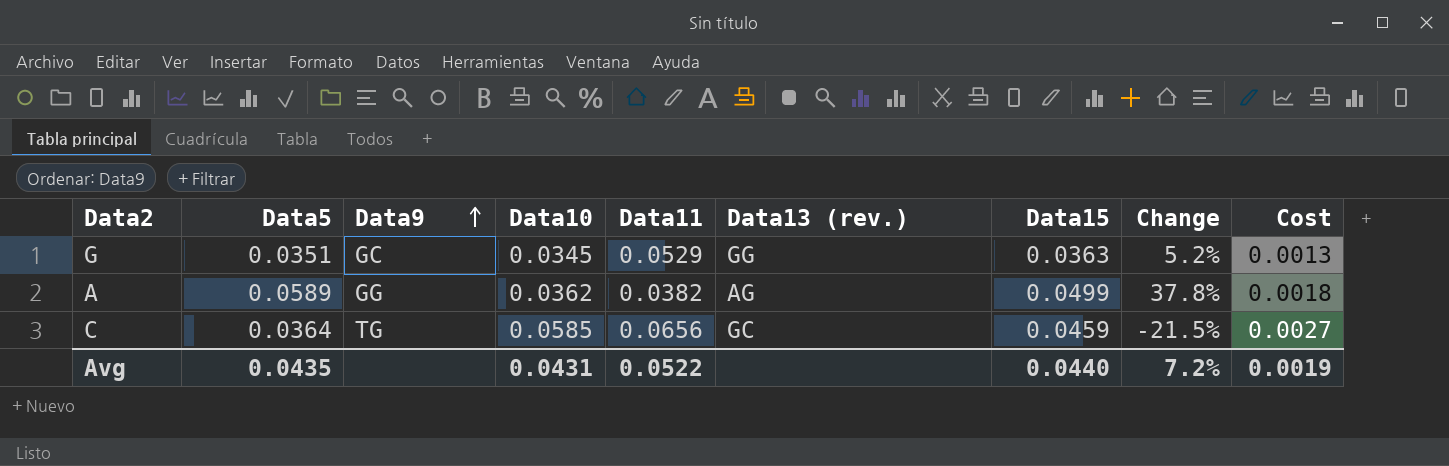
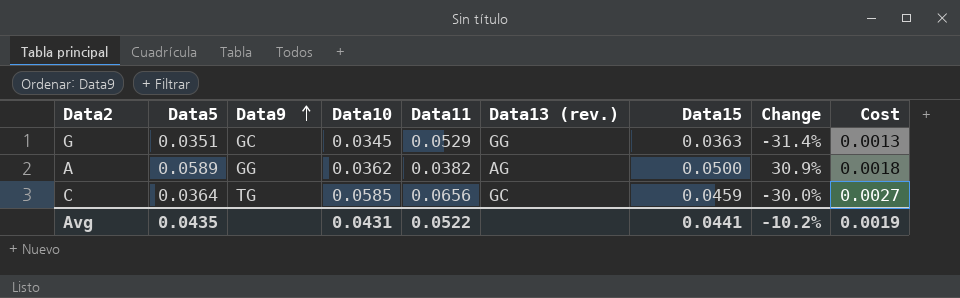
column Change | formula: ([Data15] - [Data10]) / [Data10] -> ([Data15] - [Data11]) / [Data11]
A | Data15: 0.0499 -> 0.0500
Avg | Data15: 0.0440 -> 0.0441
Avg | Change: 7.2% -> -10.2%

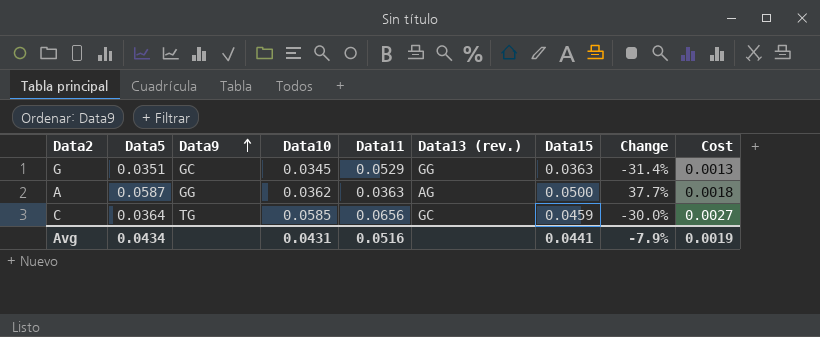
A | Data5: 0.0589 -> 0.0587
A | Data11: 0.0382 -> 0.0363
A | Change: 30.9% -> 37.7%
Avg | Data5: 0.0435 -> 0.0434
Avg | Data11: 0.0522 -> 0.0516
Avg | Change: -10.2% -> -7.9%

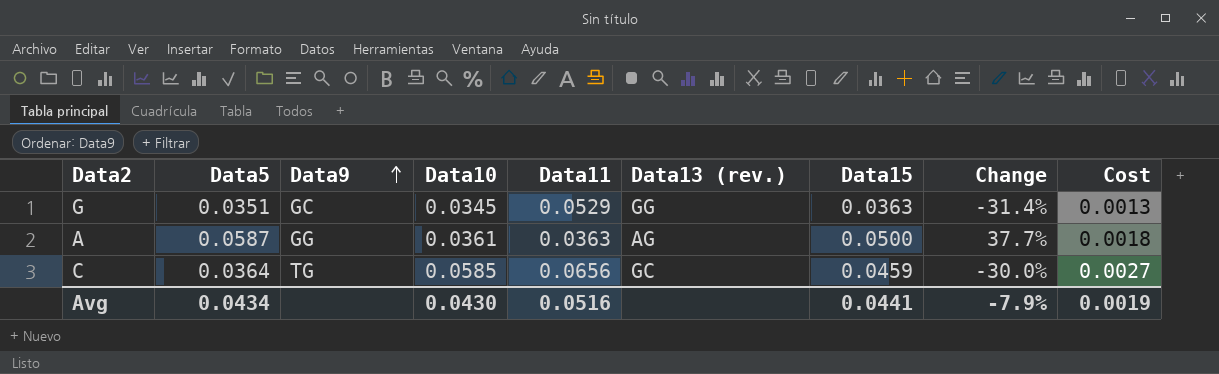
A | Data10: 0.0362 -> 0.0361
Avg | Data10: 0.0431 -> 0.0430

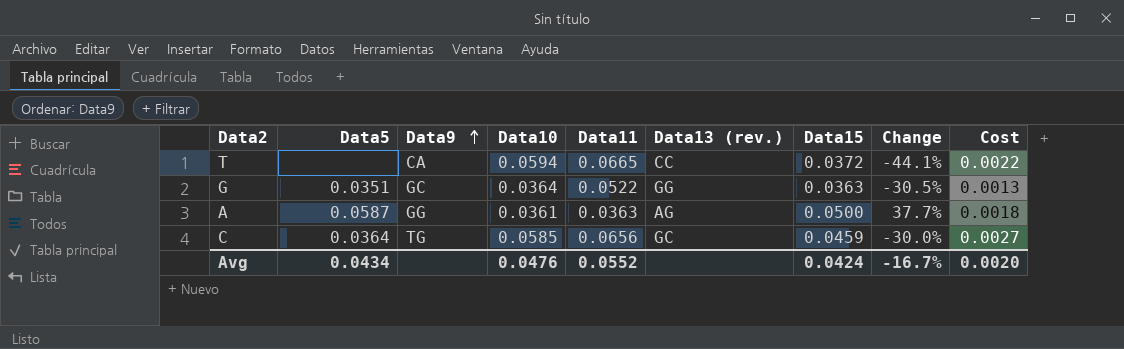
row T: none -> none | CA | 0.0594 | 0.0665 | CC | 0.0372 | -44.1% | 0.0022
G | Data10: 0.0345 -> 0.0364
G | Data11: 0.0529 -> 0.0522
G | Change: -31.4% -> -30.5%
Avg | Data10: 0.0430 -> 0.0476
Avg | Data11: 0.0516 -> 0.0552
Avg | Data15: 0.0441 -> 0.0424
Avg | Change: -7.9% -> -16.7%
Avg | Cost: 0.0019 -> 0.0020

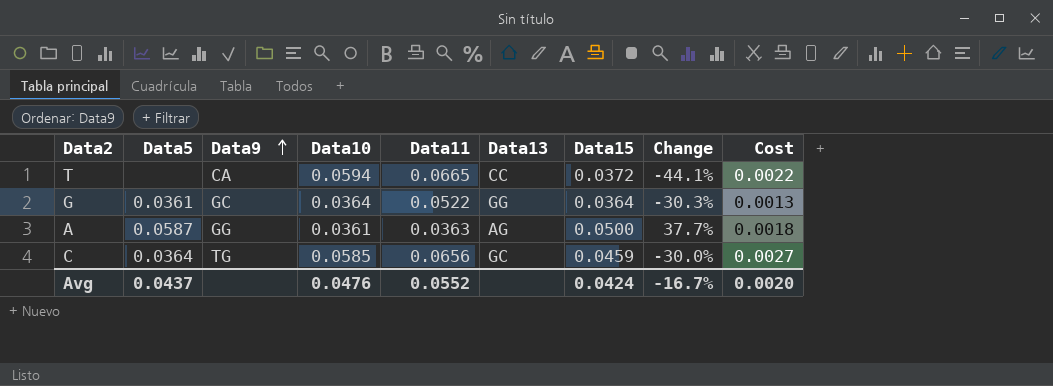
column name: Data13 (rev.) -> Data13
G | Data5: 0.0351 -> 0.0361
G | Data15: 0.0363 -> 0.0364
G | Change: -30.5% -> -30.3%
Avg | Data5: 0.0434 -> 0.0437

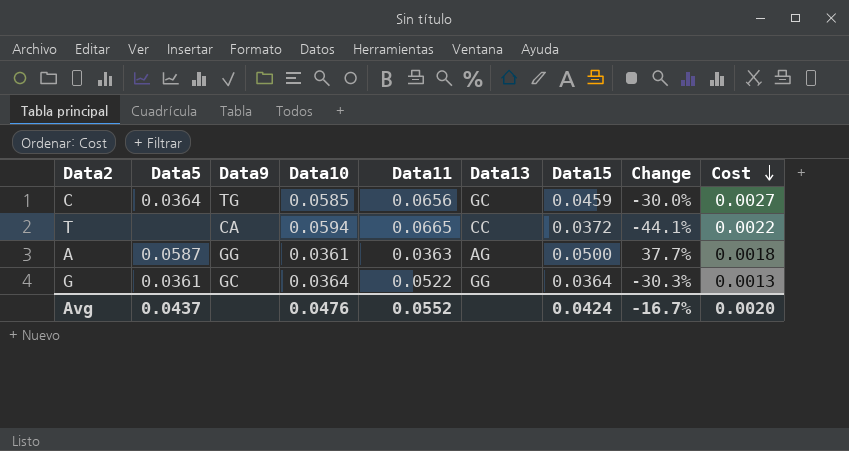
row order: Data9 ascending -> Cost descending

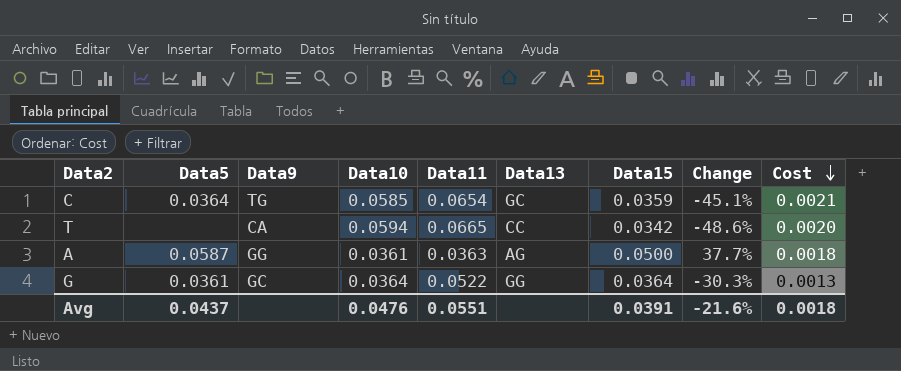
C | Data11: 0.0656 -> 0.0654
C | Data15: 0.0459 -> 0.0359
C | Change: -30.0% -> -45.1%
C | Cost: 0.0027 -> 0.0021
T | Data15: 0.0372 -> 0.0342
T | Change: -44.1% -> -48.6%
T | Cost: 0.0022 -> 0.0020
Avg | Data11: 0.0552 -> 0.0551
Avg | Data15: 0.0424 -> 0.0391
Avg | Change: -16.7% -> -21.6%
Avg | Cost: 0.0020 -> 0.0018

